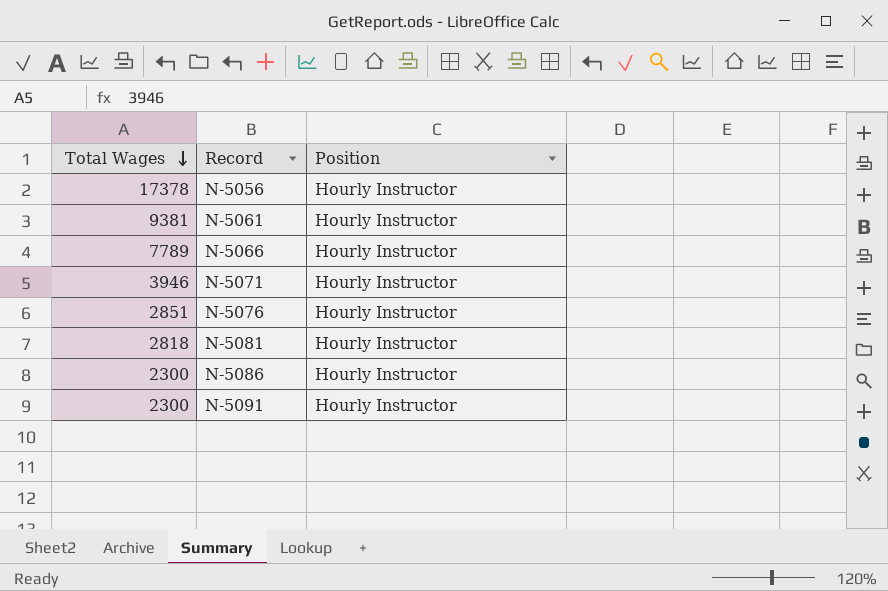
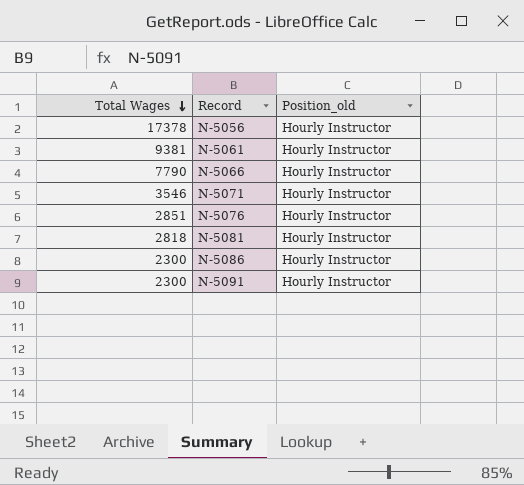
column name: Position -> Position_old
N-5066 | Total Wages: 7789 -> 7790
N-5071 | Total Wages: 3946 -> 3546

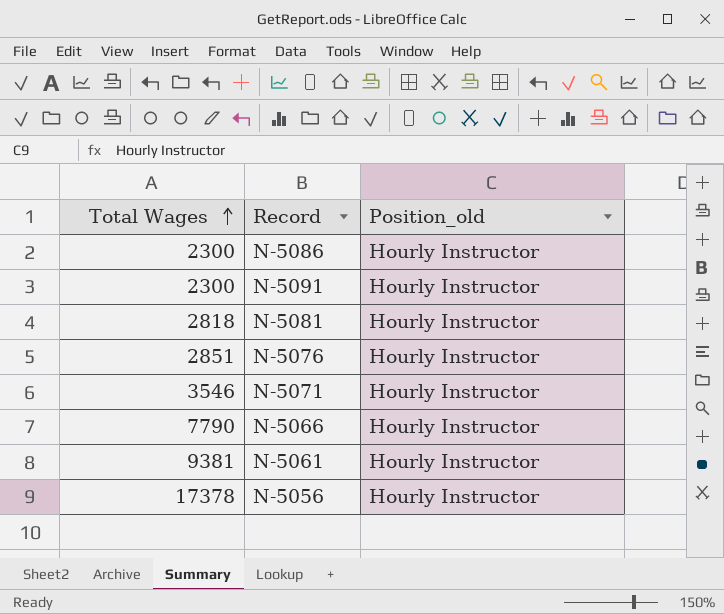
row order: Total Wages descending -> Total Wages ascending

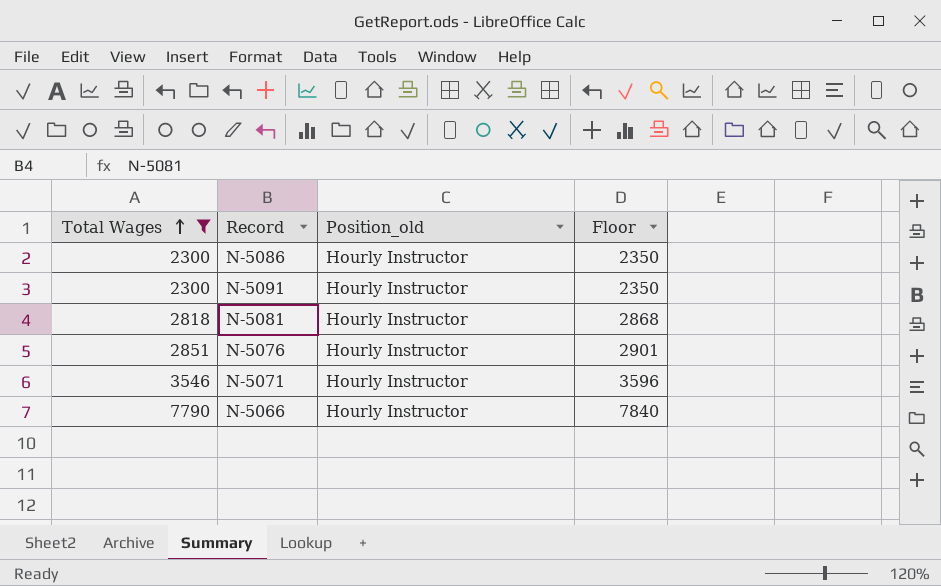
filter: none -> Total Wages <= 7790
column Floor | formula: none -> [Total Wages] + 50

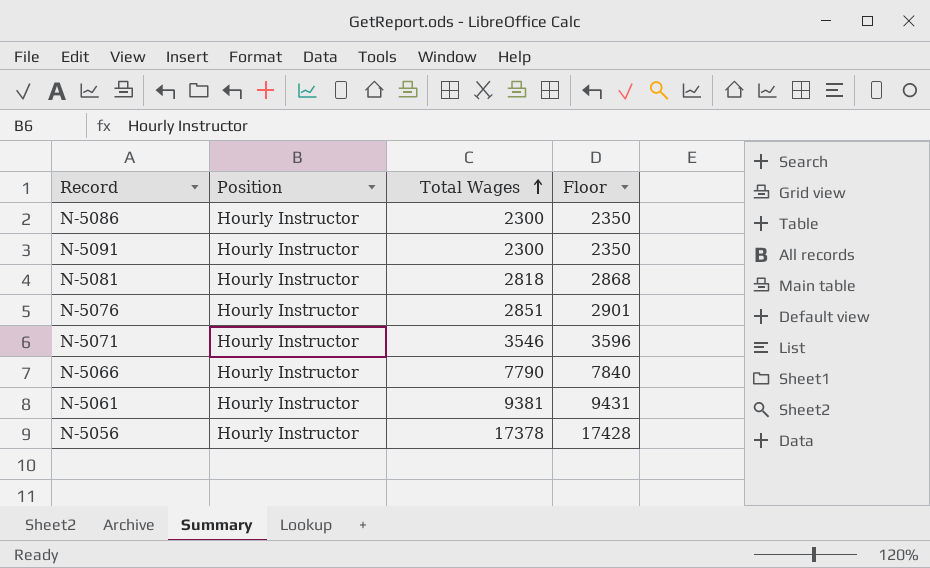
filter: Total Wages <= 7790 -> none
column name: Position_old -> Position
column Total Wages | position: 1 -> 3

